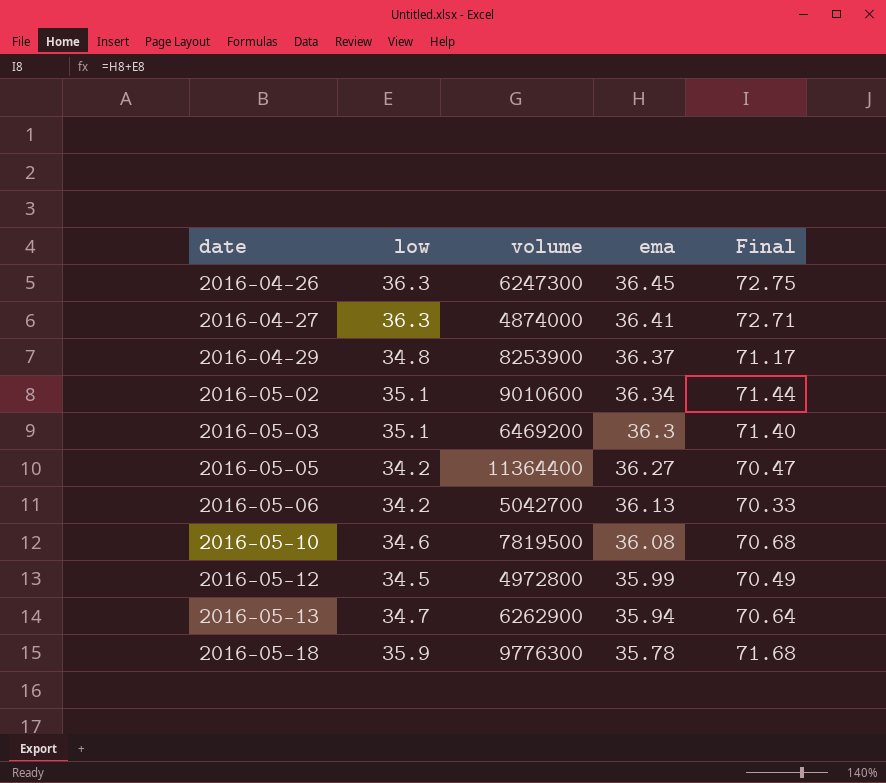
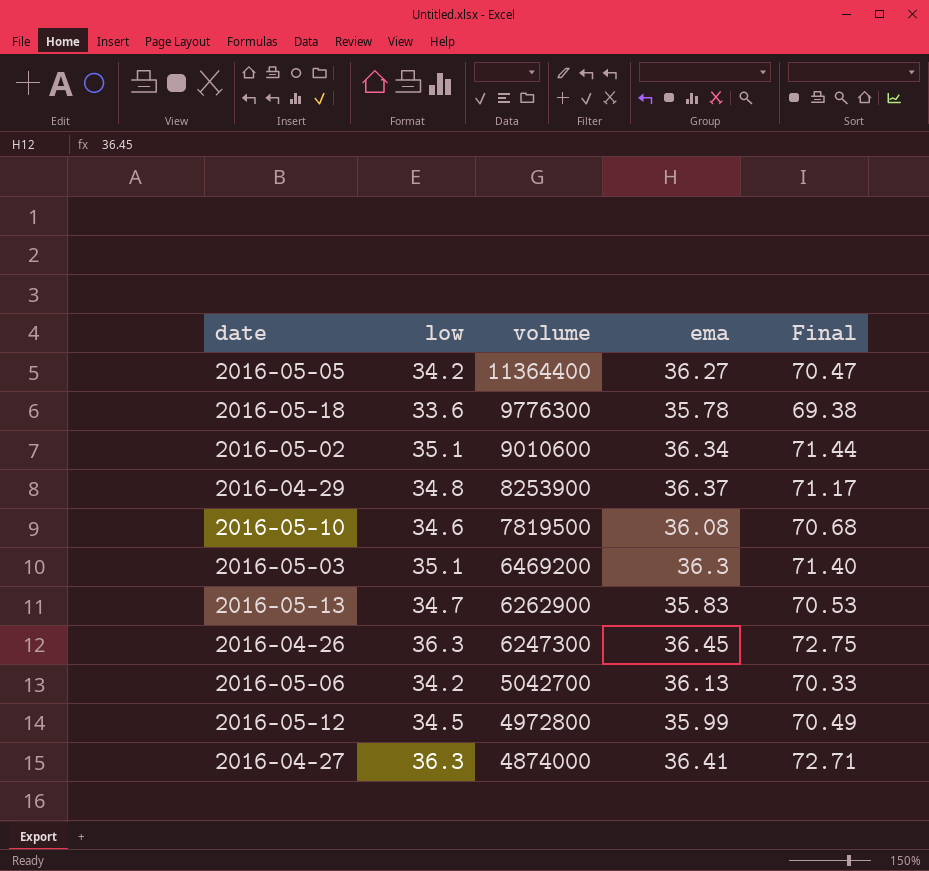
row order: date ascending -> volume descending
2016-05-18 | low: 35.9 -> 33.6
2016-05-18 | Final: 71.68 -> 69.38
2016-05-13 | ema: 35.94 -> 35.83
2016-05-13 | Final: 70.64 -> 70.53

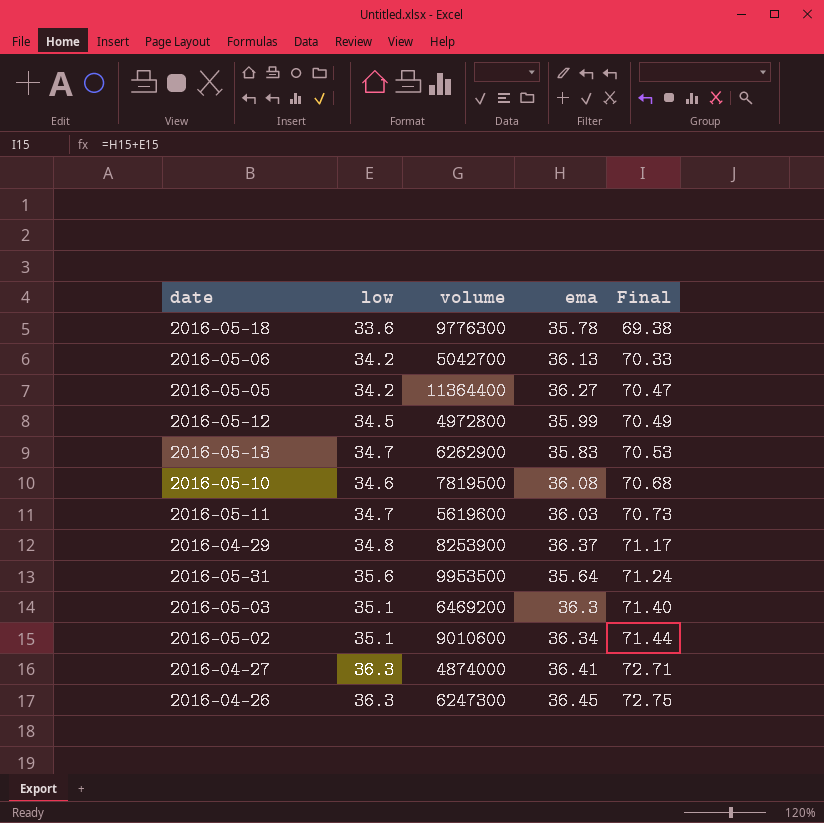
row order: volume descending -> Final ascending
row 2016-05-11: none -> 34.7 | 5619600 | 36.03 | 70.73
row 2016-05-31: none -> 35.6 | 9953500 | 35.64 | 71.24

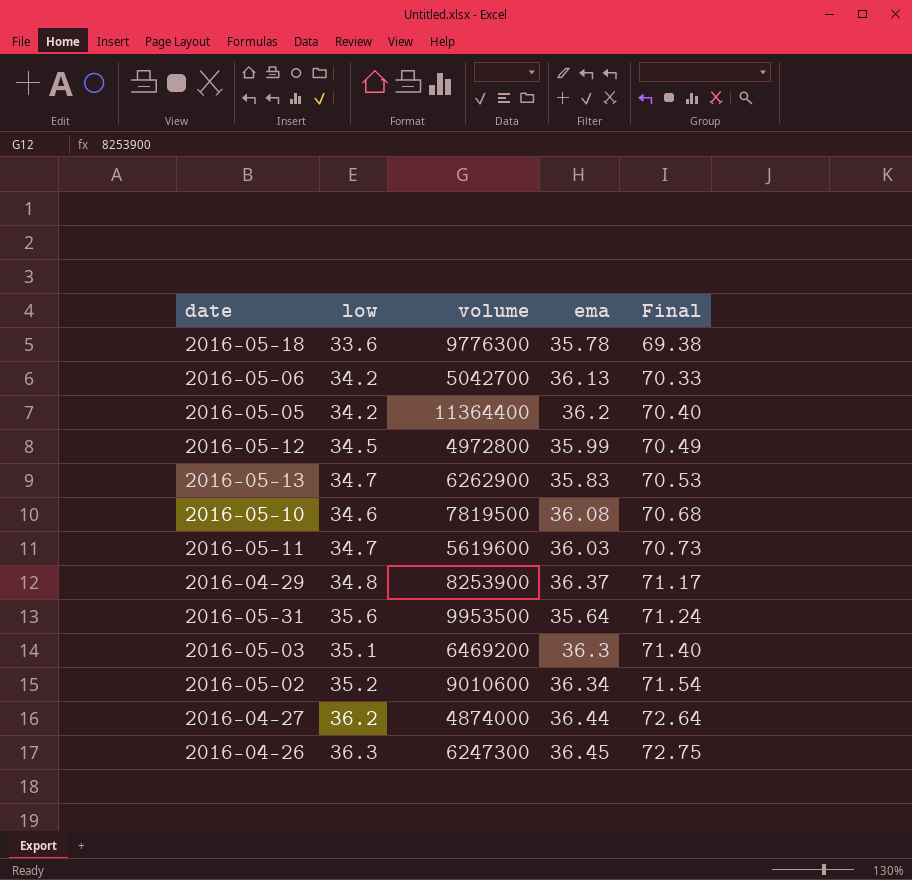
2016-05-05 | ema: 36.27 -> 36.2
2016-05-05 | Final: 70.47 -> 70.40
2016-05-02 | low: 35.1 -> 35.2
2016-05-02 | Final: 71.44 -> 71.54
2016-04-27 | low: 36.3 -> 36.2
2016-04-27 | ema: 36.41 -> 36.44
2016-04-27 | Final: 72.71 -> 72.64

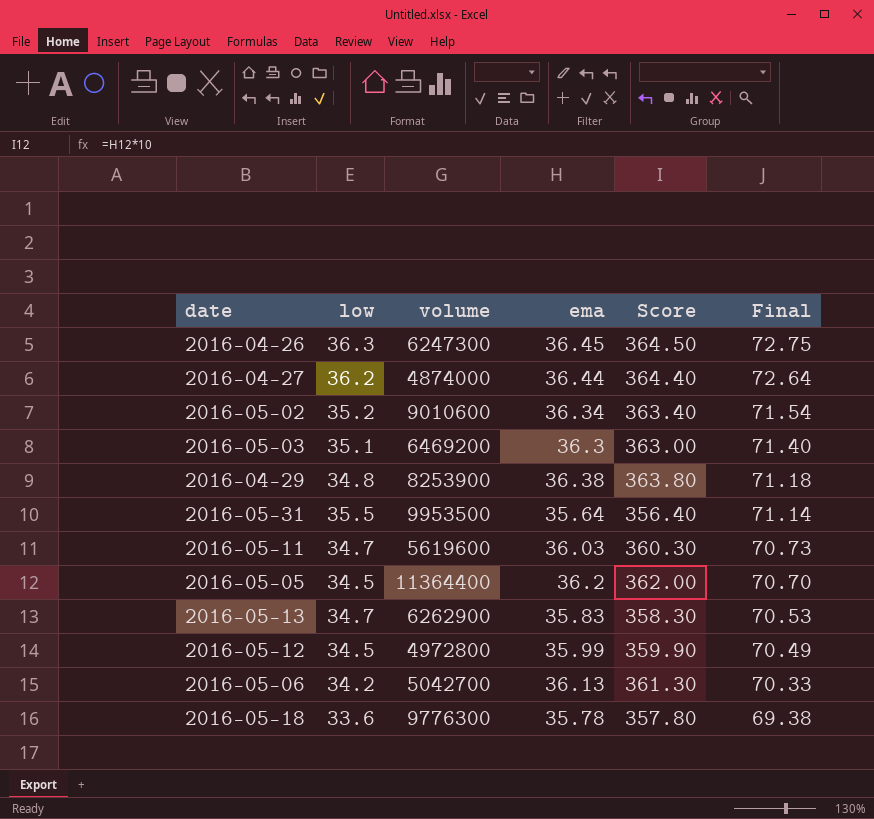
row order: Final ascending -> Final descending
column Score | formula: none -> [ema] * 10
row 2016-05-10: 34.6 | 7819500 | 36.08 | 70.68 -> none
2016-04-29 | ema: 36.37 -> 36.38
2016-04-29 | Final: 71.17 -> 71.18
2016-05-31 | low: 35.6 -> 35.5
2016-05-31 | Final: 71.24 -> 71.14
2016-05-05 | low: 34.2 -> 34.5
2016-05-05 | Final: 70.40 -> 70.70

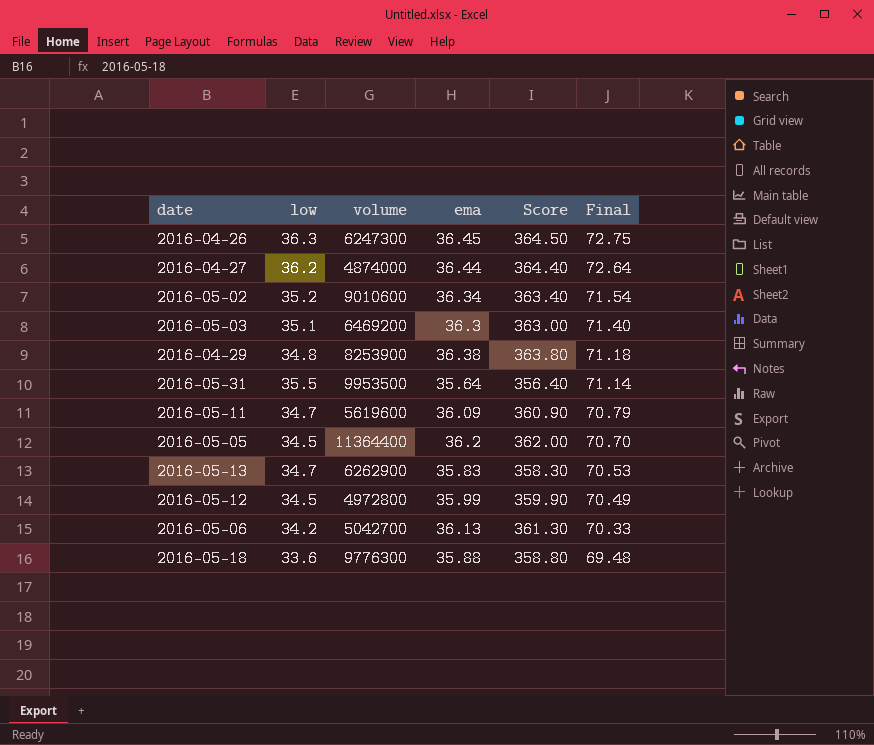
2016-05-11 | ema: 36.03 -> 36.09
2016-05-11 | Score: 360.30 -> 360.90
2016-05-11 | Final: 70.73 -> 70.79
2016-05-18 | ema: 35.78 -> 35.88
2016-05-18 | Score: 357.80 -> 358.80
2016-05-18 | Final: 69.38 -> 69.48

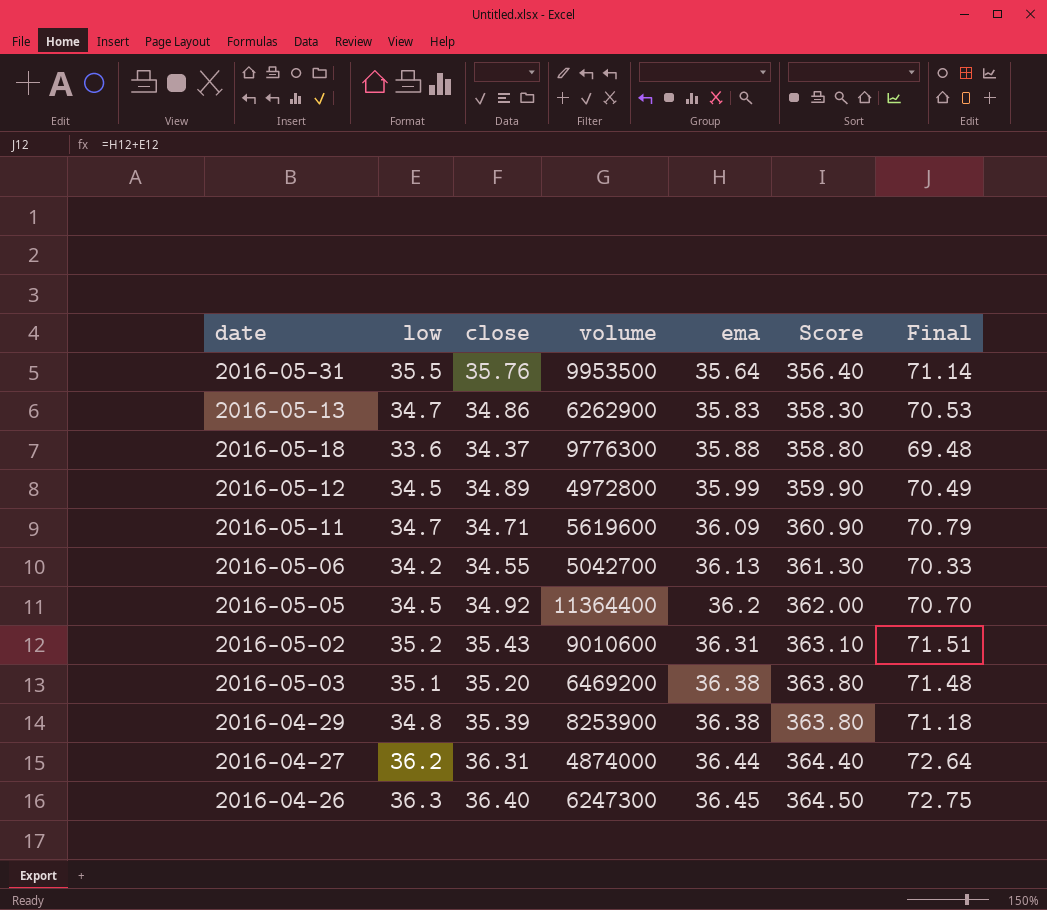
row order: Final descending -> ema ascending
column close | position: none -> 3
2016-05-02 | ema: 36.34 -> 36.31
2016-05-02 | Score: 363.40 -> 363.10
2016-05-02 | Final: 71.54 -> 71.51
2016-05-03 | ema: 36.3 -> 36.38
2016-05-03 | Score: 363.00 -> 363.80
2016-05-03 | Final: 71.40 -> 71.48

